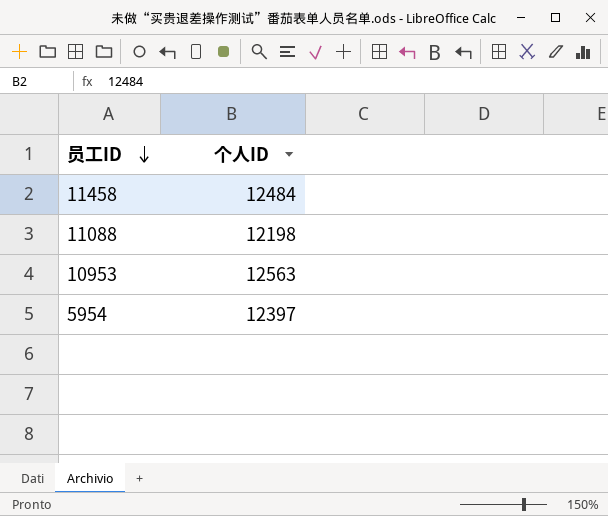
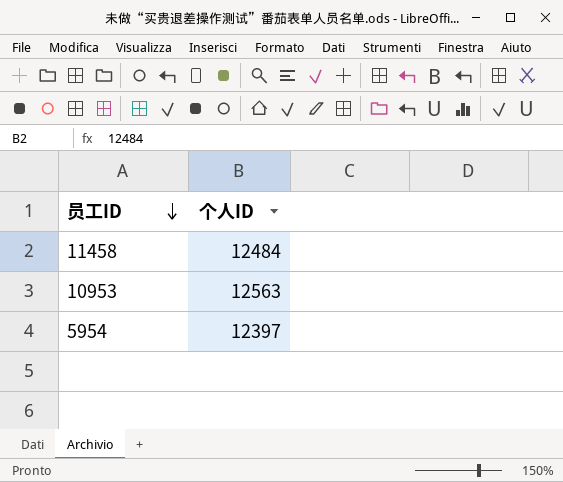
row 11088: 12198 -> none

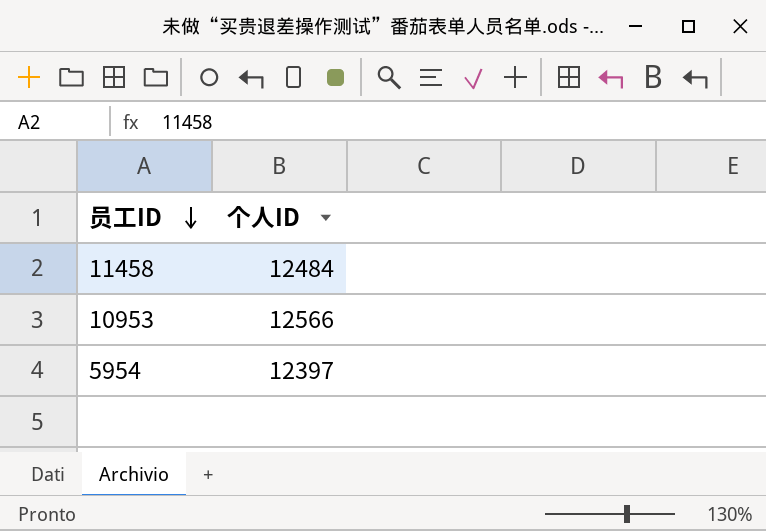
10953 | 个人ID: 12563 -> 12566

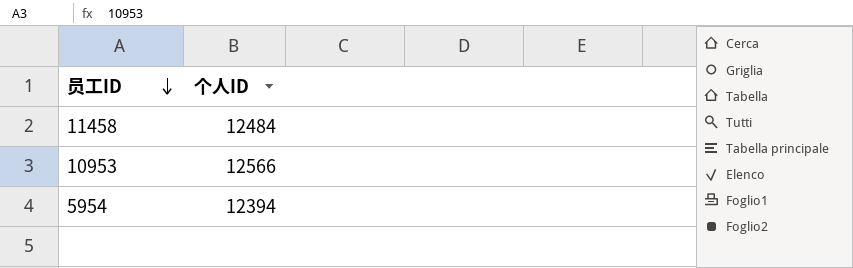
5954 | 个人ID: 12397 -> 12394

